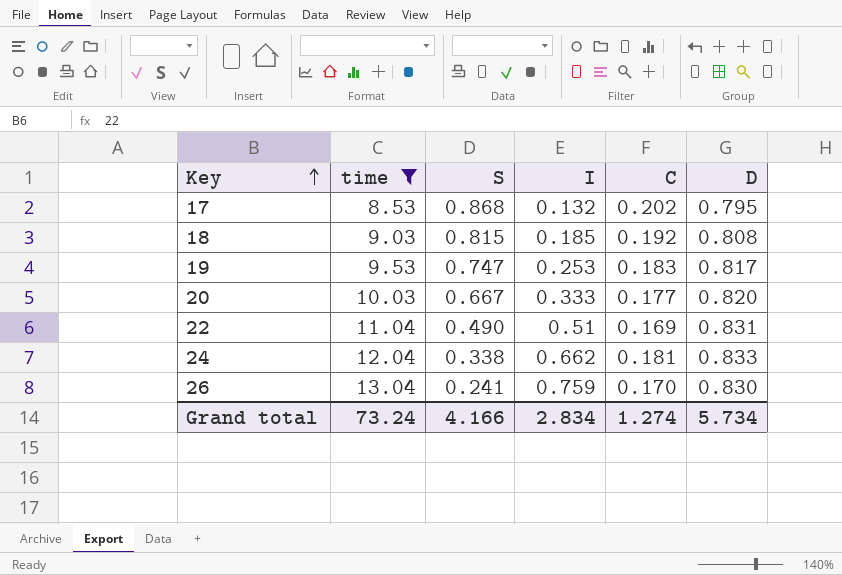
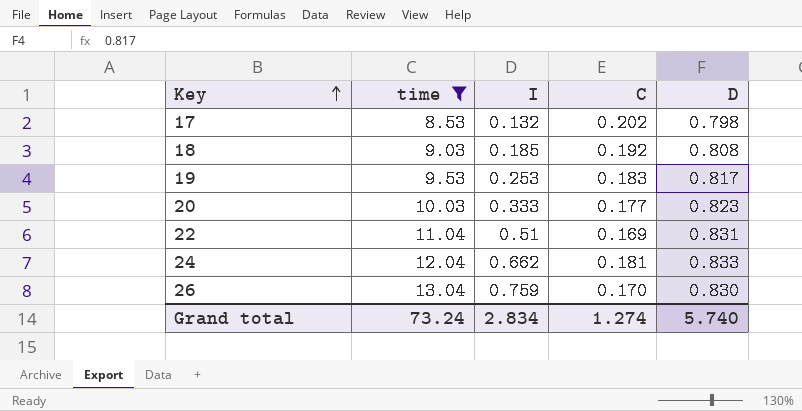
column S | position: 3 -> none
17 | D: 0.795 -> 0.798
20 | D: 0.820 -> 0.823
Grand total | D: 5.734 -> 5.740

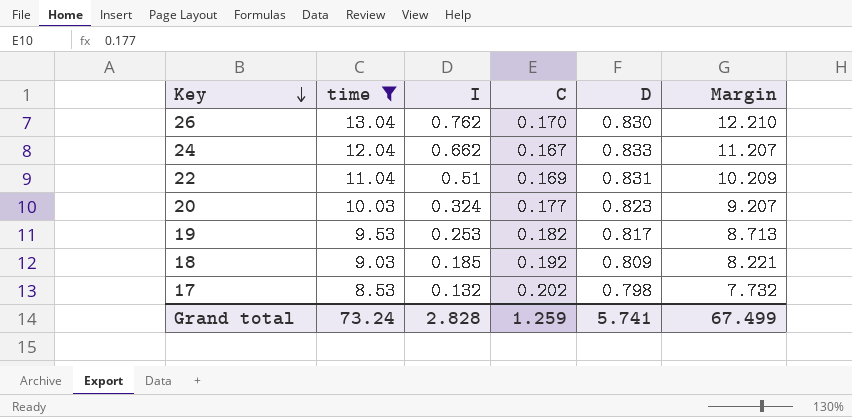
row order: Key ascending -> Key descending
column Margin | formula: none -> [time] - [D]
26 | I: 0.759 -> 0.762
24 | C: 0.181 -> 0.167
20 | I: 0.333 -> 0.324
19 | C: 0.183 -> 0.182
18 | D: 0.808 -> 0.809
Grand total | I: 2.834 -> 2.828
Grand total | C: 1.274 -> 1.259
Grand total | D: 5.740 -> 5.741

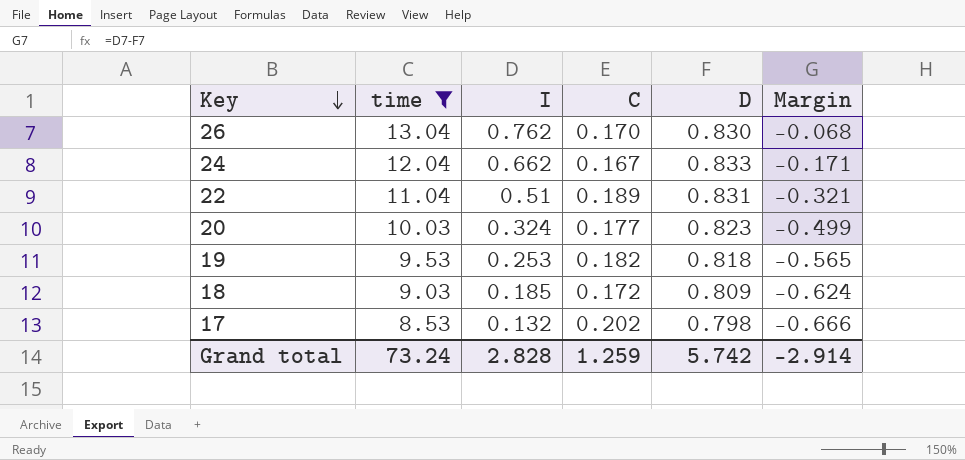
column Margin | formula: [time] - [D] -> [I] - [D]
22 | C: 0.169 -> 0.189
19 | D: 0.817 -> 0.818
18 | C: 0.192 -> 0.172
Grand total | D: 5.741 -> 5.742
Grand total | Margin: 67.499 -> -2.914

